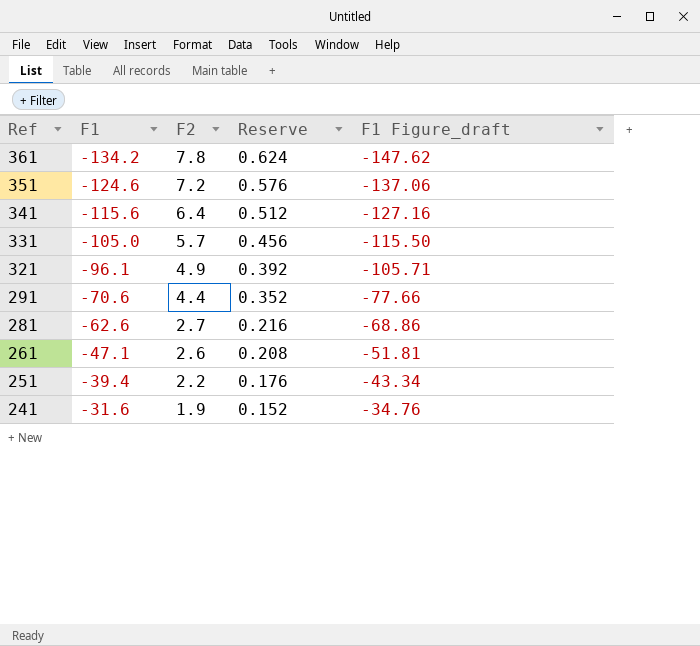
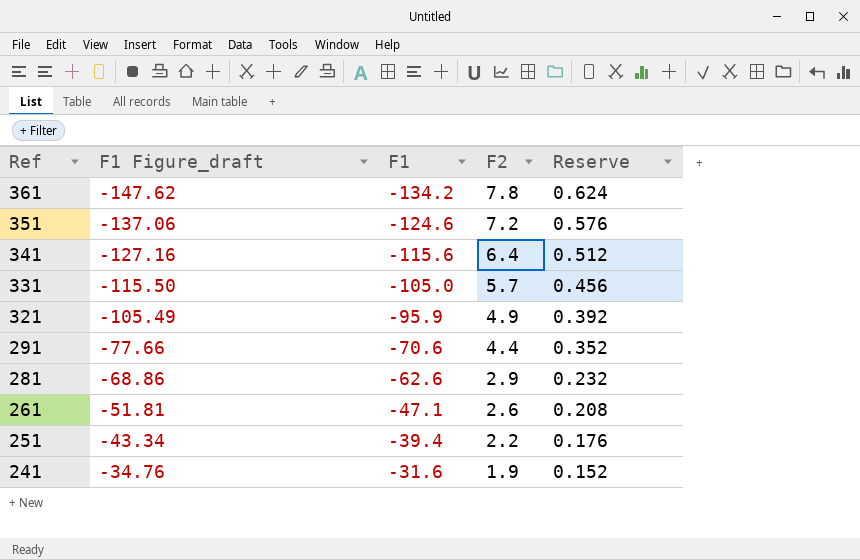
column F1 Figure_draft | position: 5 -> 2
321 | F1 Figure_draft: -105.71 -> -105.49
321 | F1: -96.1 -> -95.9
281 | F2: 2.7 -> 2.9
281 | Reserve: 0.216 -> 0.232

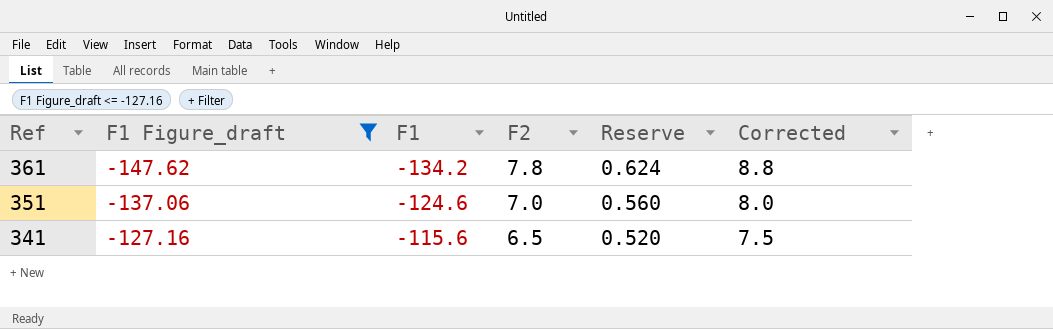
filter: none -> F1 Figure_draft <= -127.16
column Corrected | formula: none -> [F2] + 1
351 | F2: 7.2 -> 7.0
351 | Reserve: 0.576 -> 0.560
341 | F2: 6.4 -> 6.5
341 | Reserve: 0.512 -> 0.520

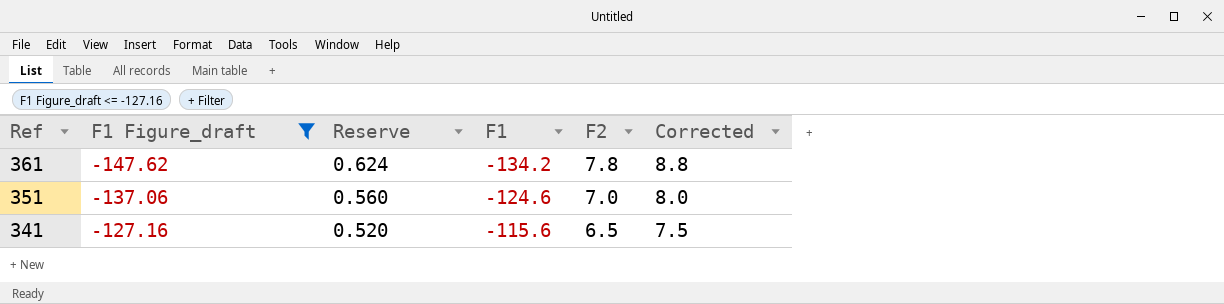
column Reserve | position: 5 -> 3

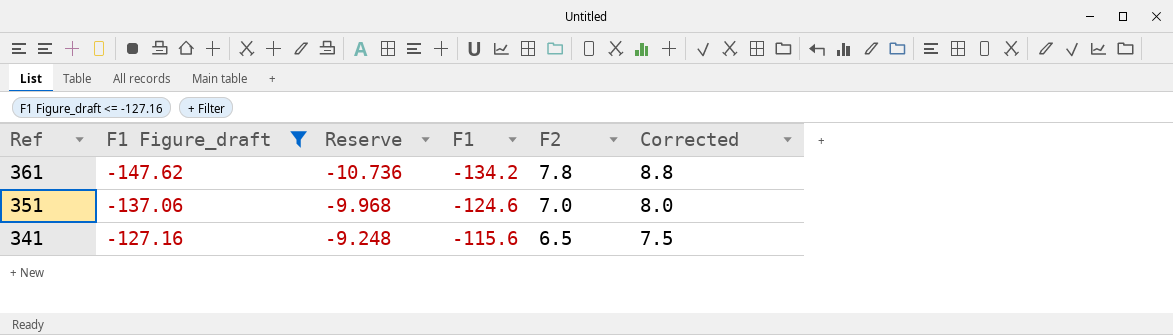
column Reserve | formula: [F2] * 0.08 -> [F1] * 0.08

